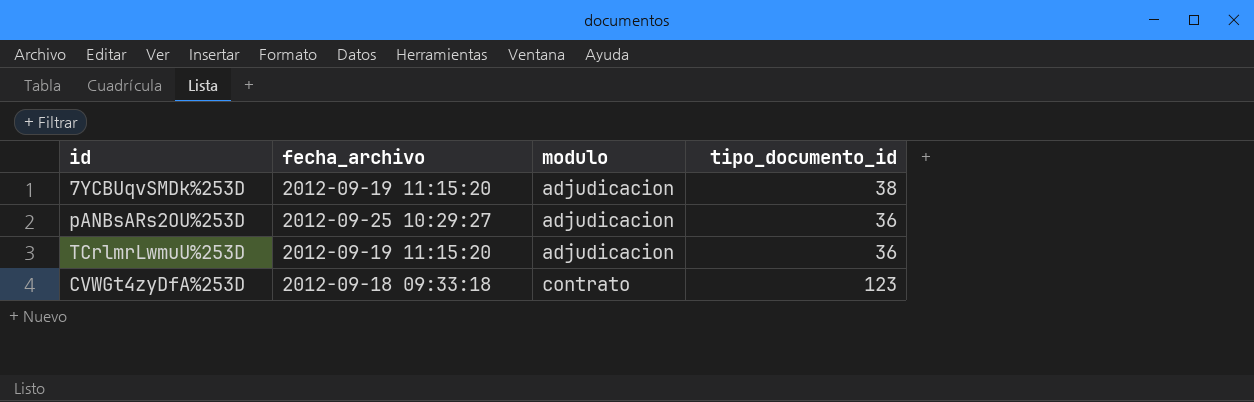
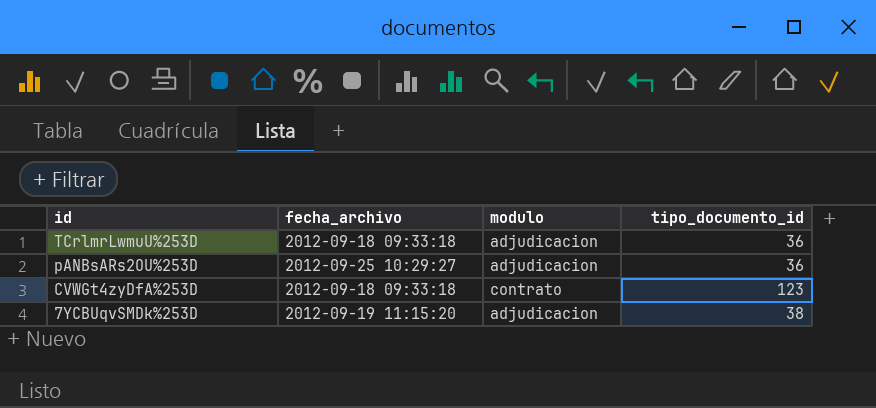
row order: modulo ascending -> id descending
TCrlmrLwmuU%253D | fecha_archivo: 2012-09-19 11:15:20 -> 2012-09-18 09:33:18

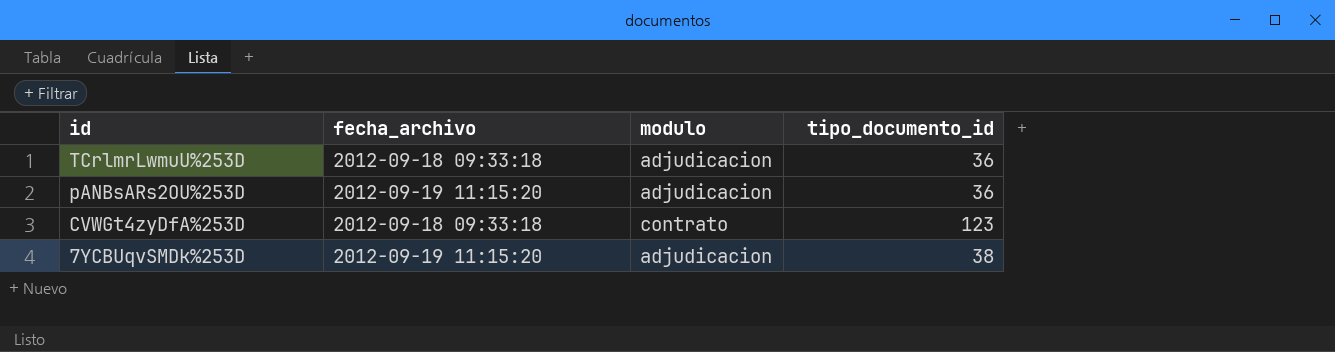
pANBsARs2OU%253D | fecha_archivo: 2012-09-25 10:29:27 -> 2012-09-19 11:15:20

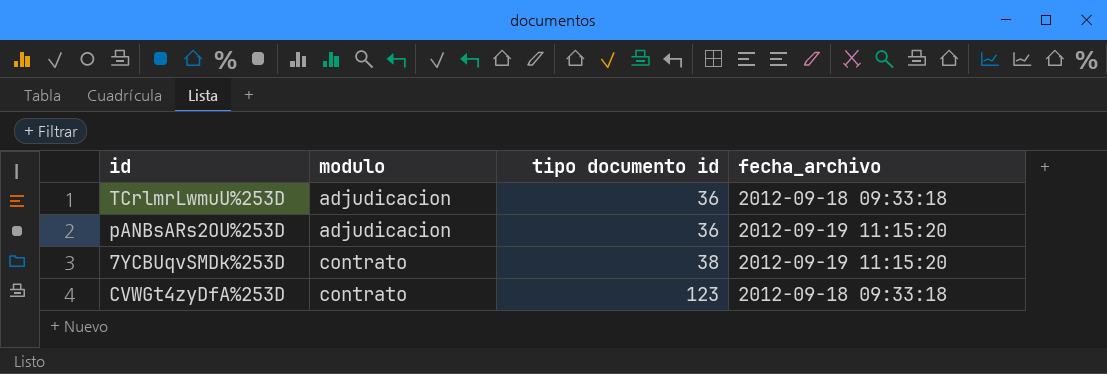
row order: id descending -> modulo ascending
column name: tipo_documento_id -> tipo documento id
column fecha_archivo | position: 2 -> 4
7YCBUqvSMDk%253D | modulo: adjudicacion -> contrato

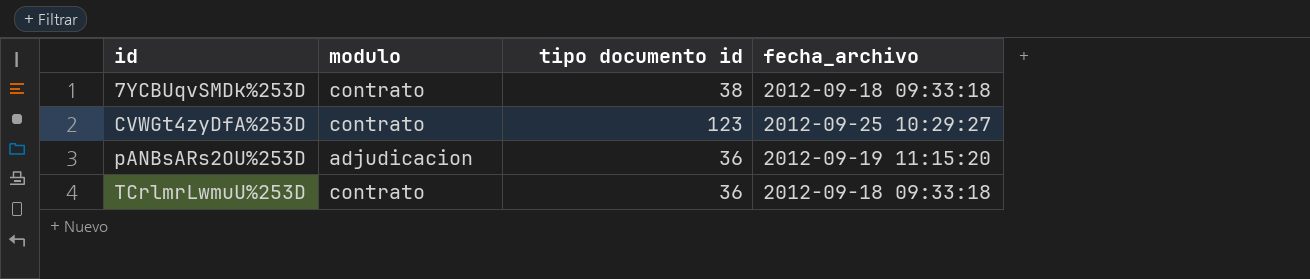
row order: modulo ascending -> id ascending
7YCBUqvSMDk%253D | fecha_archivo: 2012-09-19 11:15:20 -> 2012-09-18 09:33:18
CVWGt4zyDfA%253D | fecha_archivo: 2012-09-18 09:33:18 -> 2012-09-25 10:29:27
TCrlmrLwmuU%253D | modulo: adjudicacion -> contrato

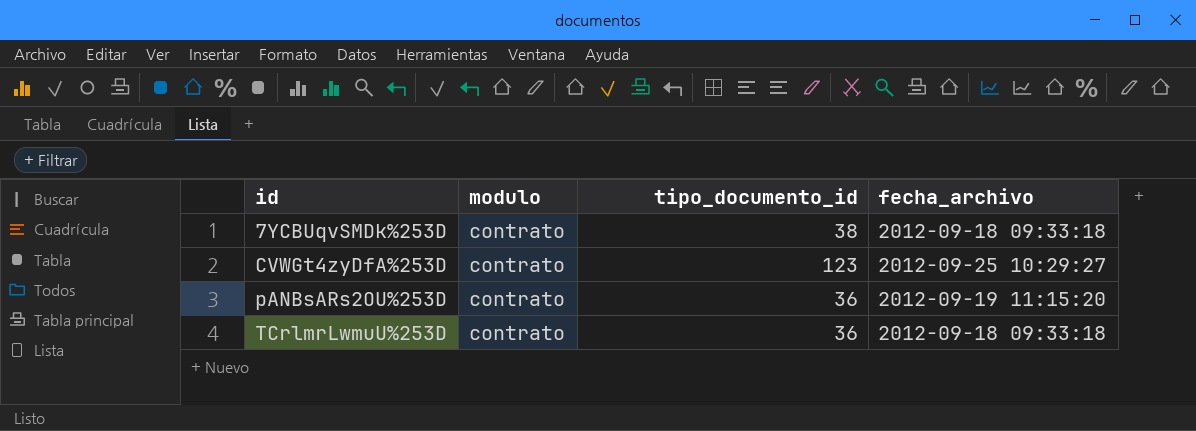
column name: tipo documento id -> tipo_documento_id
pANBsARs2OU%253D | modulo: adjudicacion -> contrato

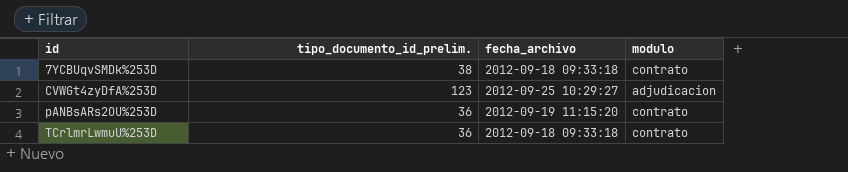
column name: tipo_documento_id -> tipo_documento_id_prelim.
column modulo | position: 2 -> 4
CVWGt4zyDfA%253D | modulo: contrato -> adjudicacion

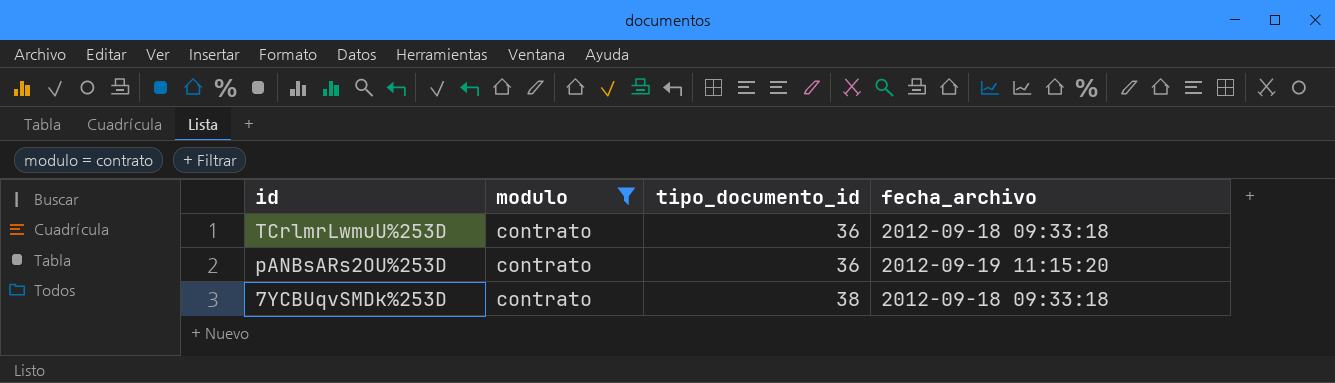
filter: none -> modulo = contrato
row order: id ascending -> id descending
column modulo | position: 4 -> 2
column name: tipo_documento_id_prelim. -> tipo_documento_id

